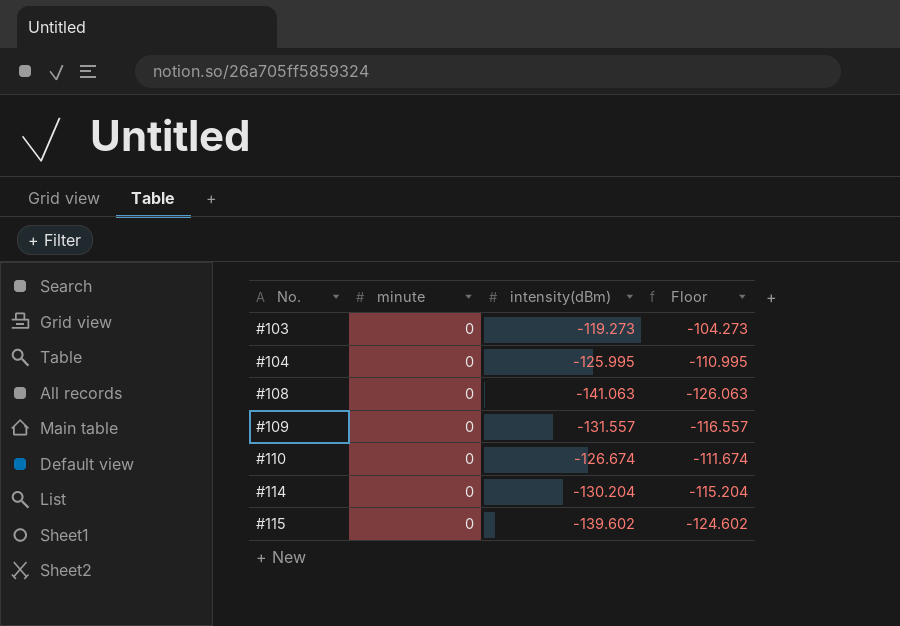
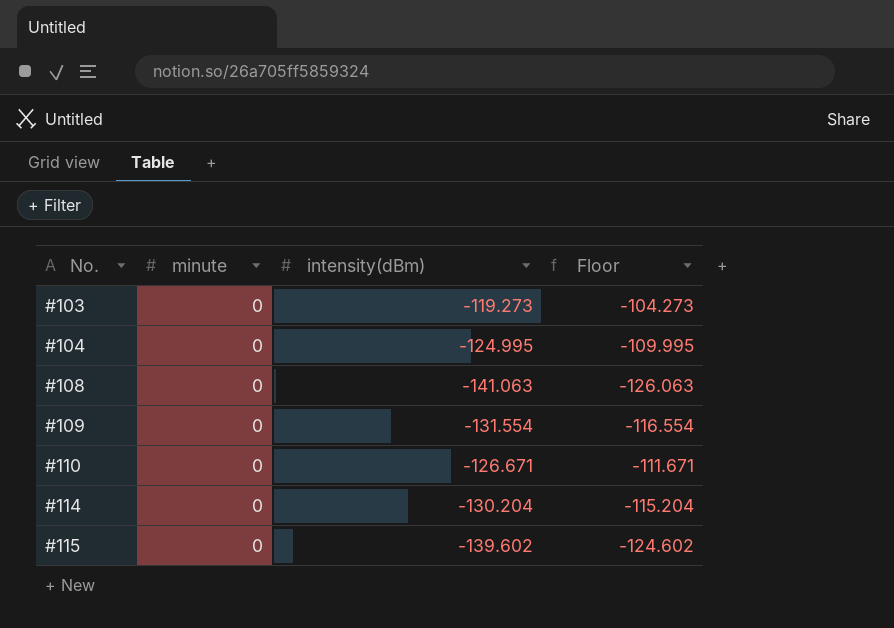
#104 | intensity(dBm): -125.995 -> -124.995
#104 | Floor: -110.995 -> -109.995
#109 | intensity(dBm): -131.557 -> -131.554
#109 | Floor: -116.557 -> -116.554
#110 | intensity(dBm): -126.674 -> -126.671
#110 | Floor: -111.674 -> -111.671

